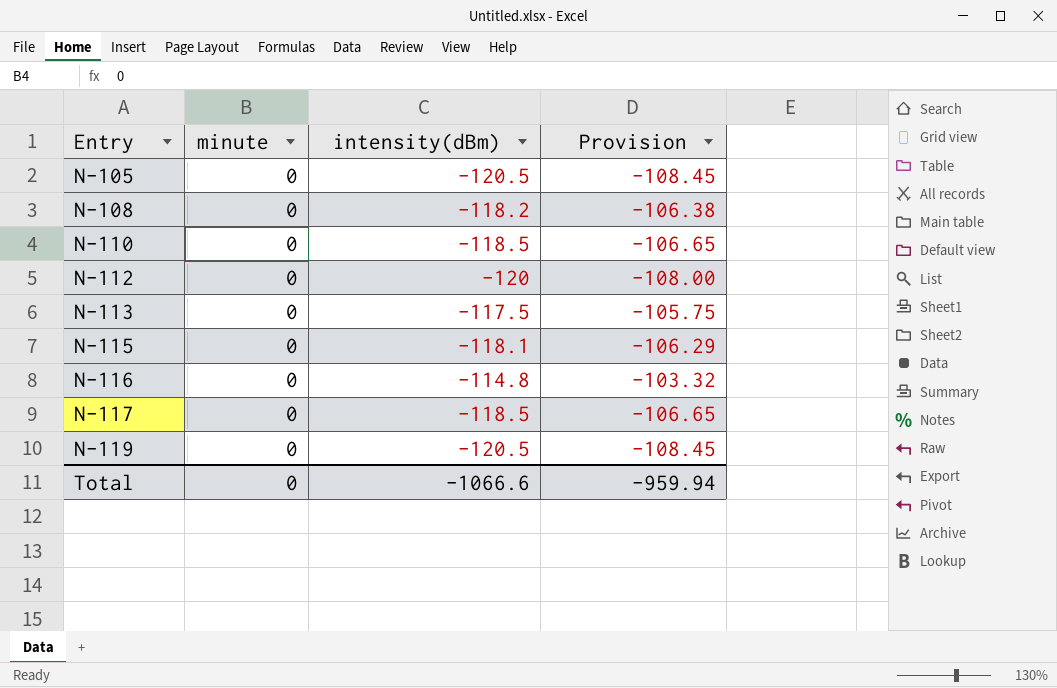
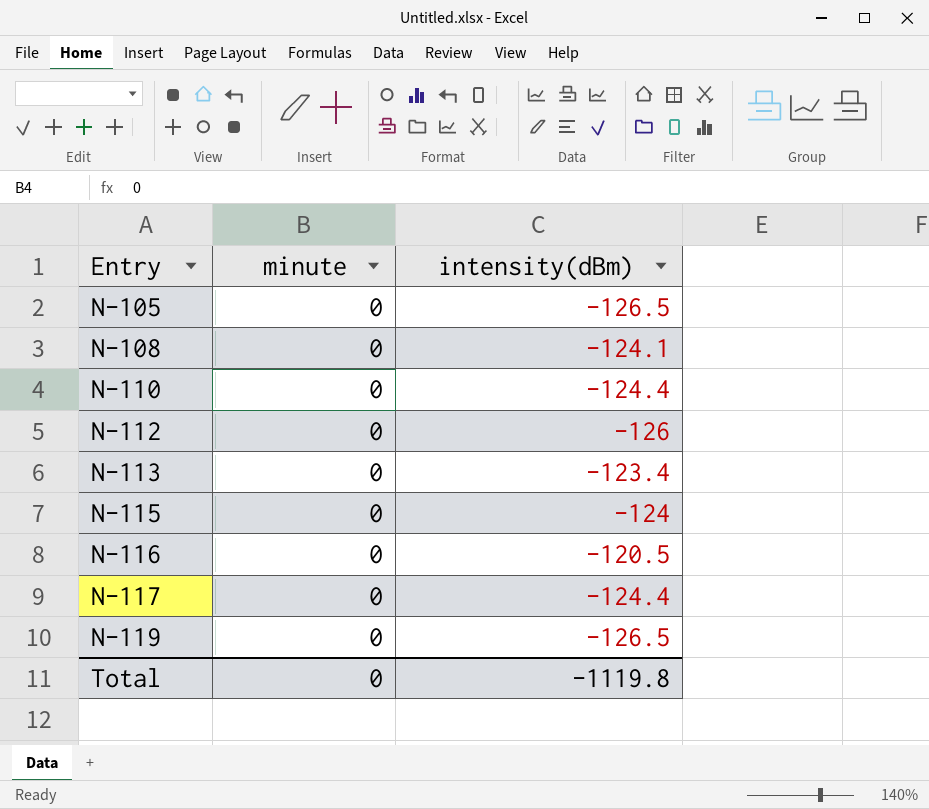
column Provision | formula: [intensity(dBm)] * 0.9 -> none
N-105 | intensity(dBm): -120.5 -> -126.5
N-108 | intensity(dBm): -118.2 -> -124.1
N-110 | intensity(dBm): -118.5 -> -124.4
N-112 | intensity(dBm): -120 -> -126
N-113 | intensity(dBm): -117.5 -> -123.4
N-115 | intensity(dBm): -118.1 -> -124
N-116 | intensity(dBm): -114.8 -> -120.5
N-117 | intensity(dBm): -118.5 -> -124.4
N-119 | intensity(dBm): -120.5 -> -126.5
Total | intensity(dBm): -1066.6 -> -1119.8

